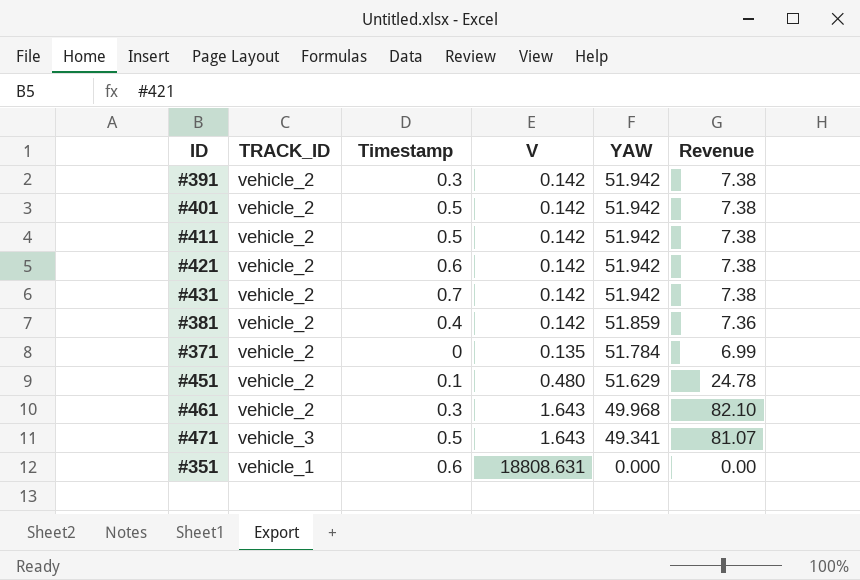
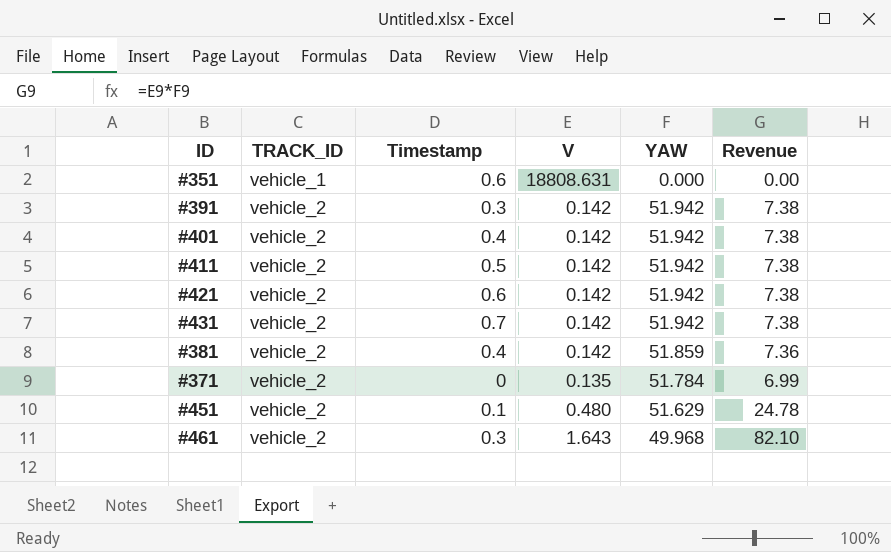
row order: YAW descending -> TRACK_ID ascending
row #471: vehicle_3 | 0.5 | 1.643 | 49.341 | 81.07 -> none
#401 | Timestamp: 0.5 -> 0.4

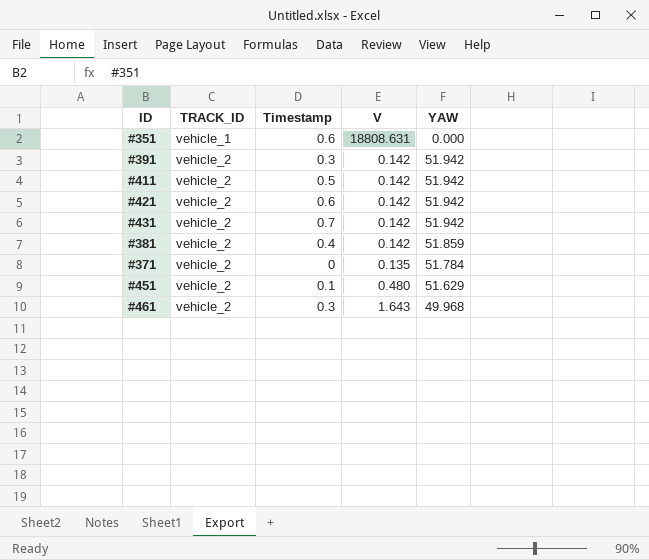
column Revenue | formula: [V] * [YAW] -> none
row #401: vehicle_2 | 0.4 | 0.142 | 51.942 | 7.38 -> none

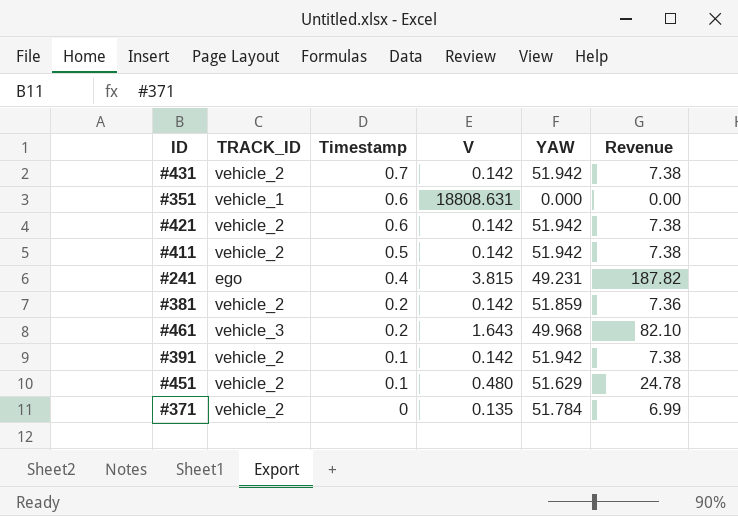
row order: TRACK_ID ascending -> Timestamp descending
column Revenue | formula: none -> [V] * [YAW]
row #241: none -> ego | 0.4 | 3.815 | 49.231 | 187.82
#381 | Timestamp: 0.4 -> 0.2
#461 | TRACK_ID: vehicle_2 -> vehicle_3
#461 | Timestamp: 0.3 -> 0.2
#391 | Timestamp: 0.3 -> 0.1

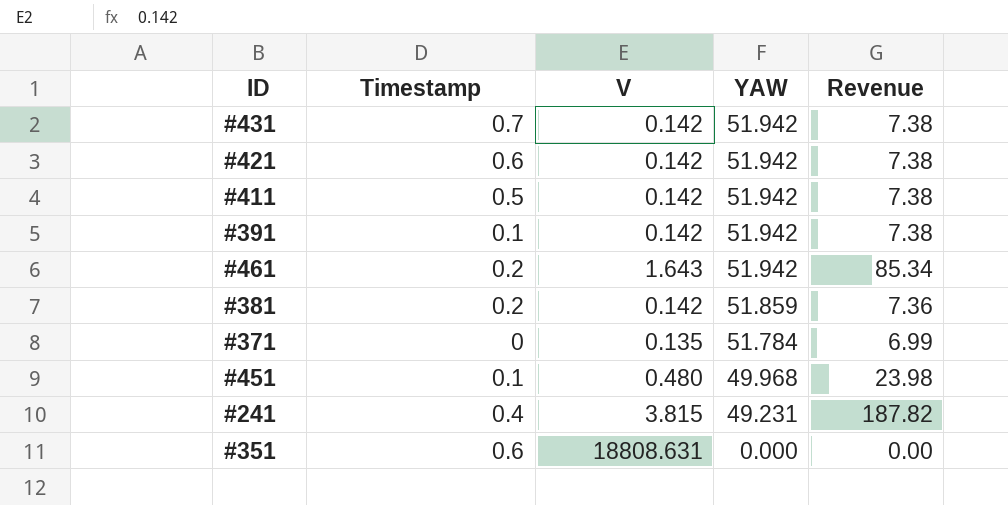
row order: Timestamp descending -> YAW descending
column TRACK_ID | position: 2 -> none
#461 | YAW: 49.968 -> 51.942
#461 | Revenue: 82.10 -> 85.34
#451 | YAW: 51.629 -> 49.968
#451 | Revenue: 24.78 -> 23.98

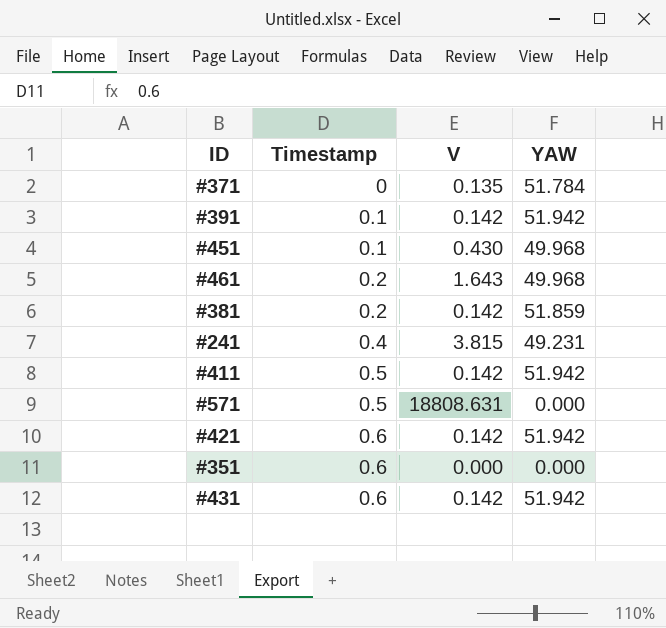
row order: YAW descending -> Timestamp ascending
column Revenue | formula: [V] * [YAW] -> none
#451 | V: 0.480 -> 0.430
#461 | YAW: 51.942 -> 49.968
row #571: none -> 0.5 | 18808.631 | 0.000
#351 | V: 18808.631 -> 0.000
#431 | Timestamp: 0.7 -> 0.6

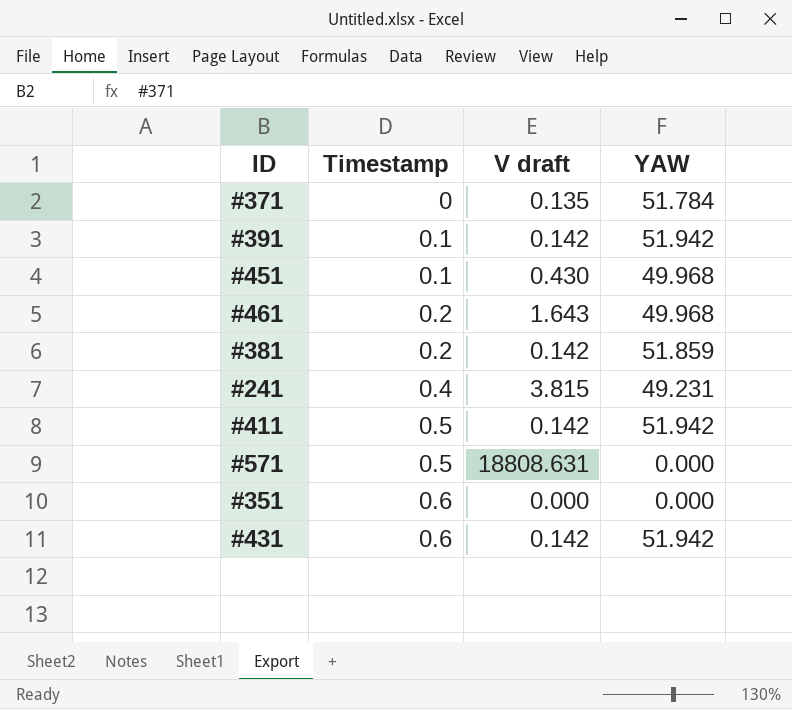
column name: V -> V draft
row #421: 0.6 | 0.142 | 51.942 -> none

